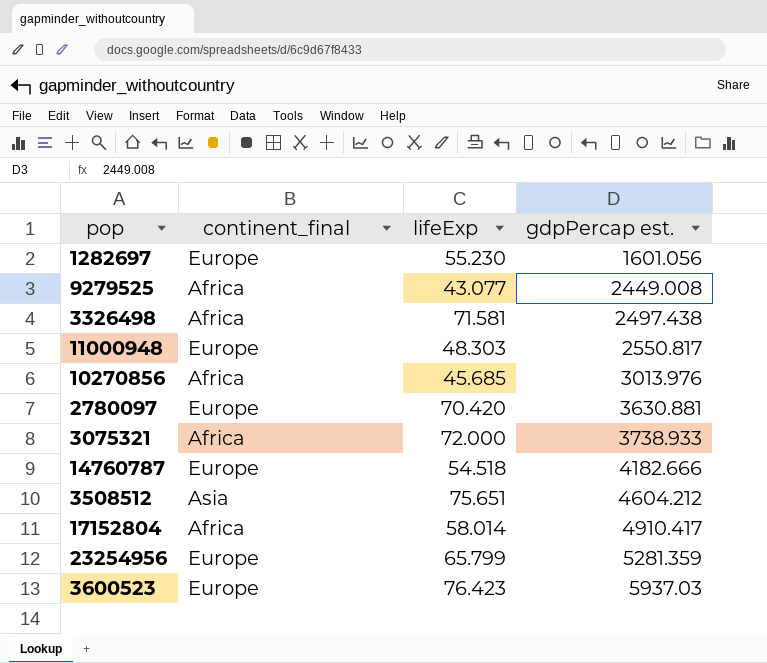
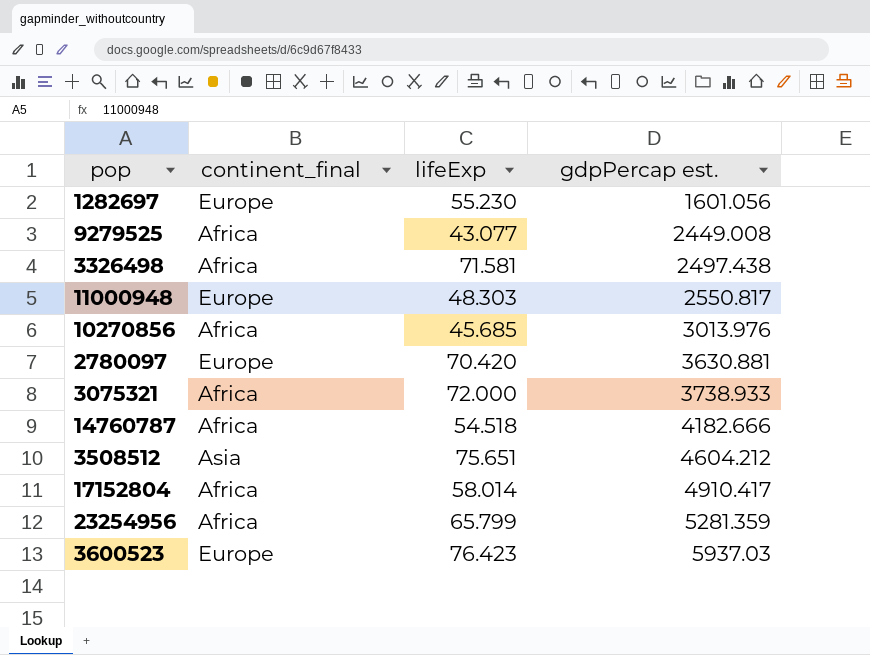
14760787 | continent_final: Europe -> Africa
23254956 | continent_final: Europe -> Africa

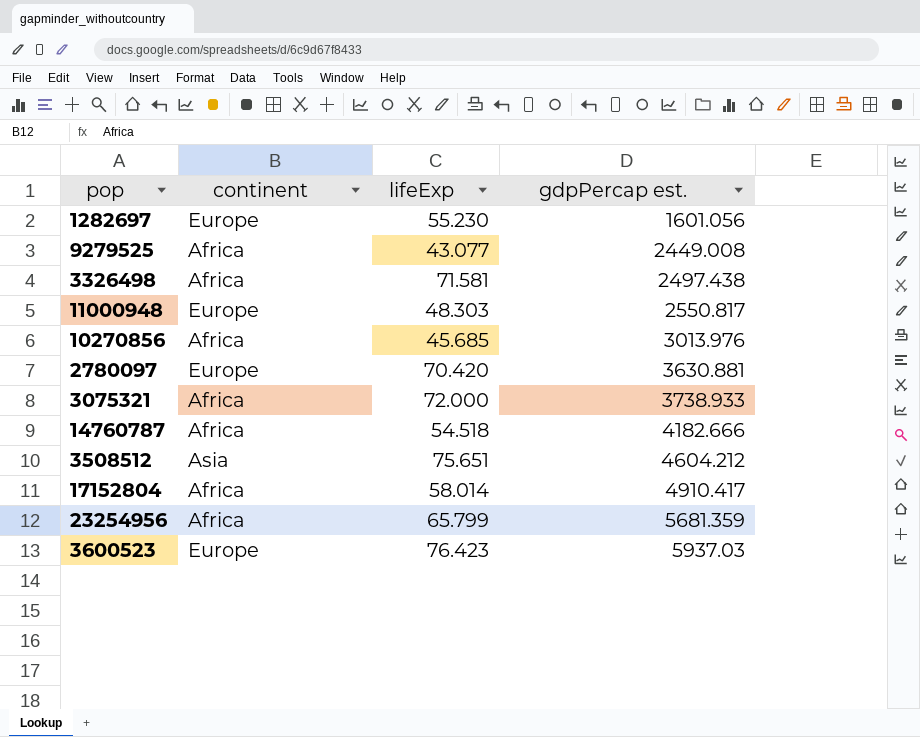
column name: continent_final -> continent
23254956 | gdpPercap est.: 5281.359 -> 5681.359

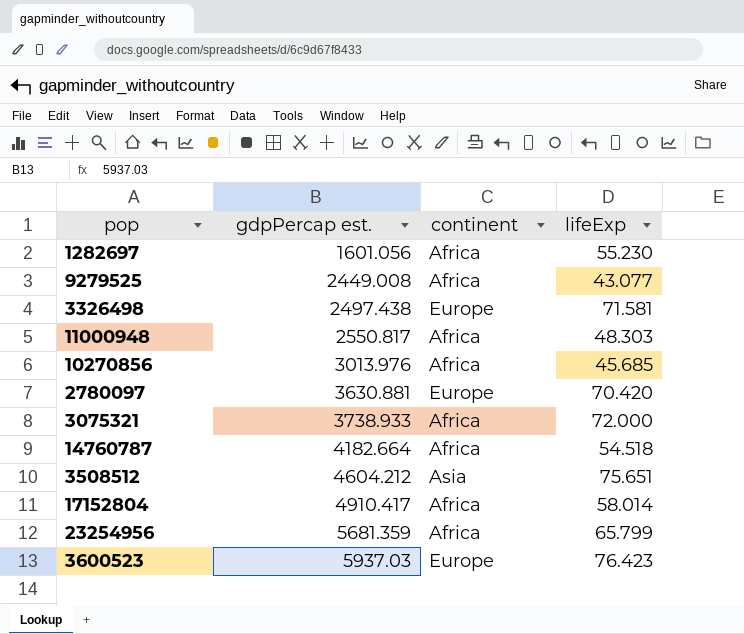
column gdpPercap est. | position: 4 -> 2
1282697 | continent: Europe -> Africa
3326498 | continent: Africa -> Europe
11000948 | continent: Europe -> Africa
14760787 | gdpPercap est.: 4182.666 -> 4182.664

